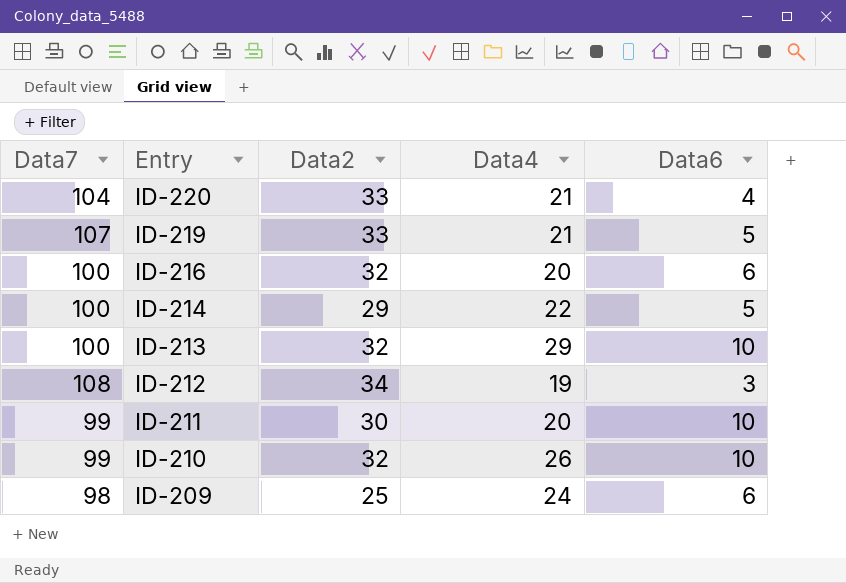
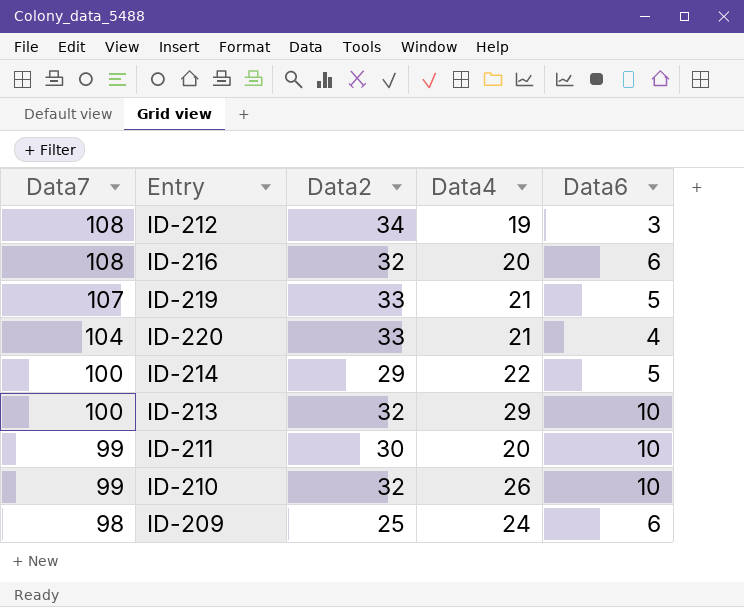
row order: Entry descending -> Data7 descending
ID-216 | Data7: 100 -> 108

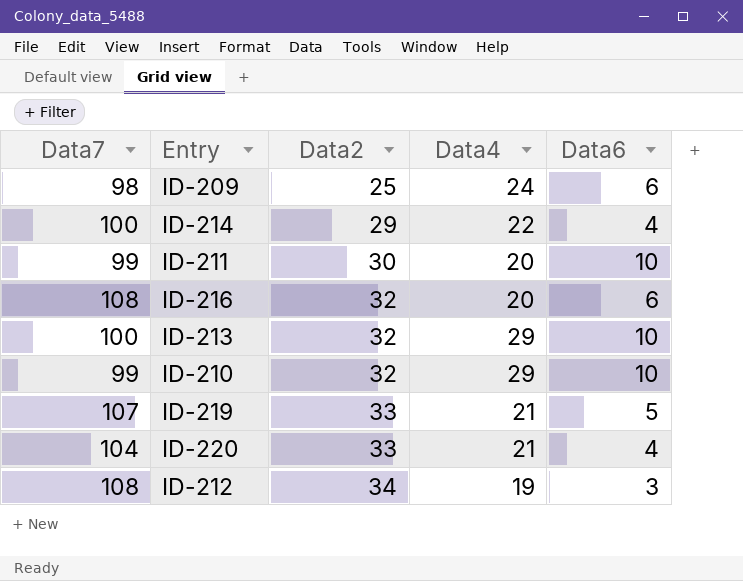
row order: Data7 descending -> Data2 ascending
ID-214 | Data6: 5 -> 4
ID-210 | Data4: 26 -> 29

